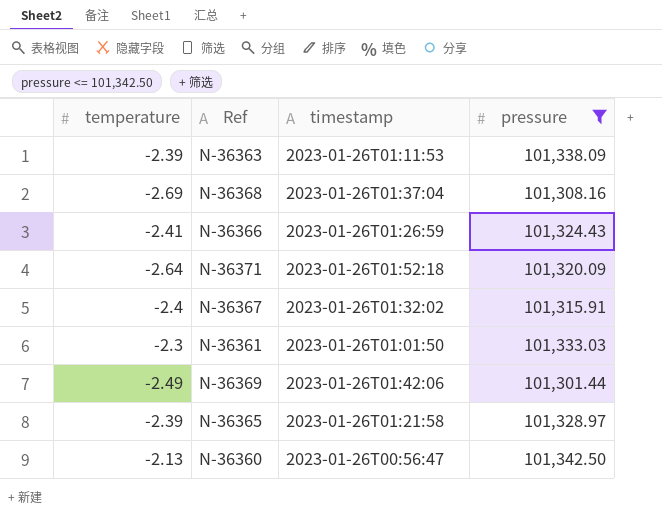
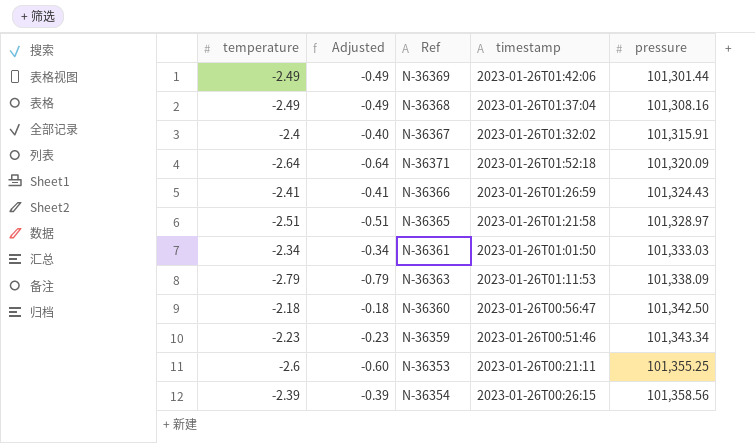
filter: pressure <= 101,342.50 -> none
row order: none -> pressure ascending
column Adjusted | formula: none -> [temperature] + 2
N-36368 | temperature: -2.69 -> -2.49
N-36365 | temperature: -2.39 -> -2.51
N-36361 | temperature: -2.3 -> -2.34
N-36363 | temperature: -2.39 -> -2.79
N-36360 | temperature: -2.13 -> -2.18

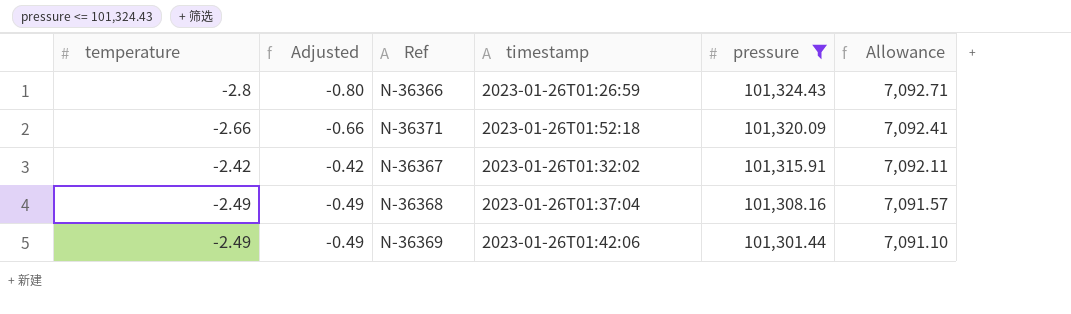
filter: none -> pressure <= 101,324.43
row order: pressure ascending -> pressure descending
column Allowance | formula: none -> [pressure] * 0.07
N-36366 | temperature: -2.41 -> -2.8
N-36366 | Adjusted: -0.41 -> -0.80
N-36371 | temperature: -2.64 -> -2.66
N-36371 | Adjusted: -0.64 -> -0.66
N-36367 | temperature: -2.4 -> -2.42
N-36367 | Adjusted: -0.40 -> -0.42

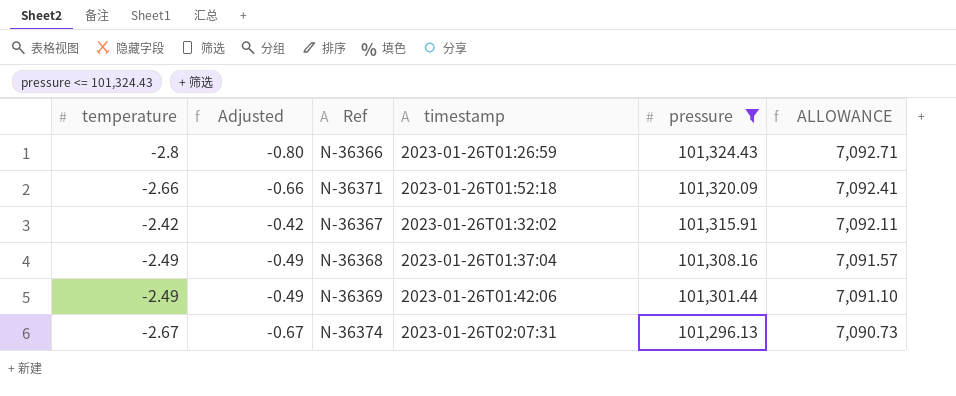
column name: Allowance -> ALLOWANCE
row N-36374: none -> -2.67 | -0.67 | 2023-01-26T02:07:31 | 101,296.13 | 7,090.73

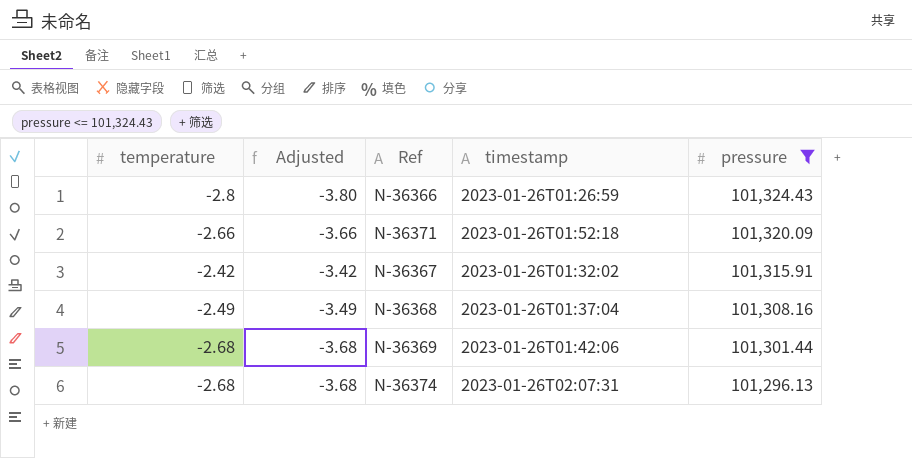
column ALLOWANCE | formula: [pressure] * 0.07 -> none
column Adjusted | formula: [temperature] + 2 -> [temperature] - 1
N-36369 | temperature: -2.49 -> -2.68
N-36374 | temperature: -2.67 -> -2.68

